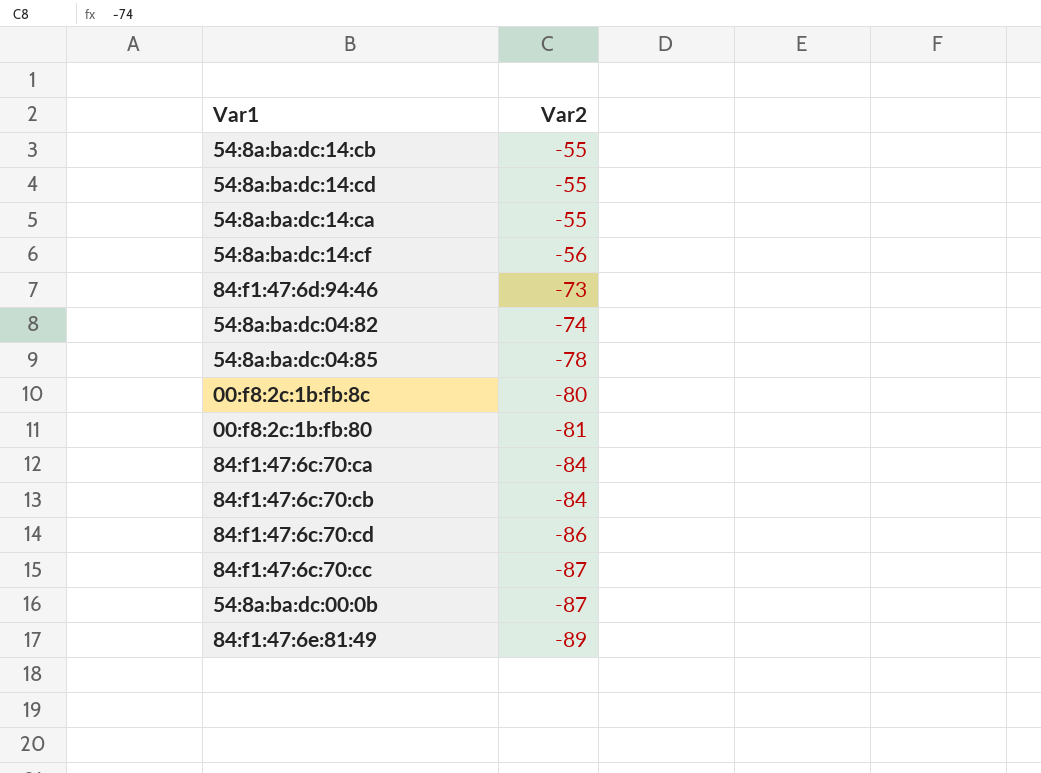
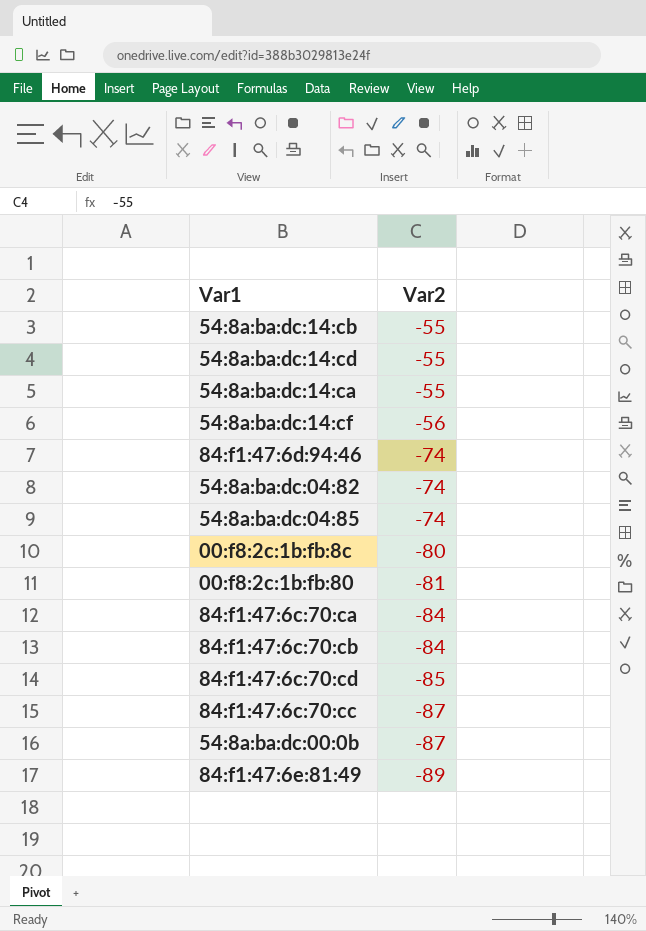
84:f1:47:6d:94:46 | Var2: -73 -> -74
54:8a:ba:dc:04:85 | Var2: -78 -> -74
84:f1:47:6c:70:cd | Var2: -86 -> -85

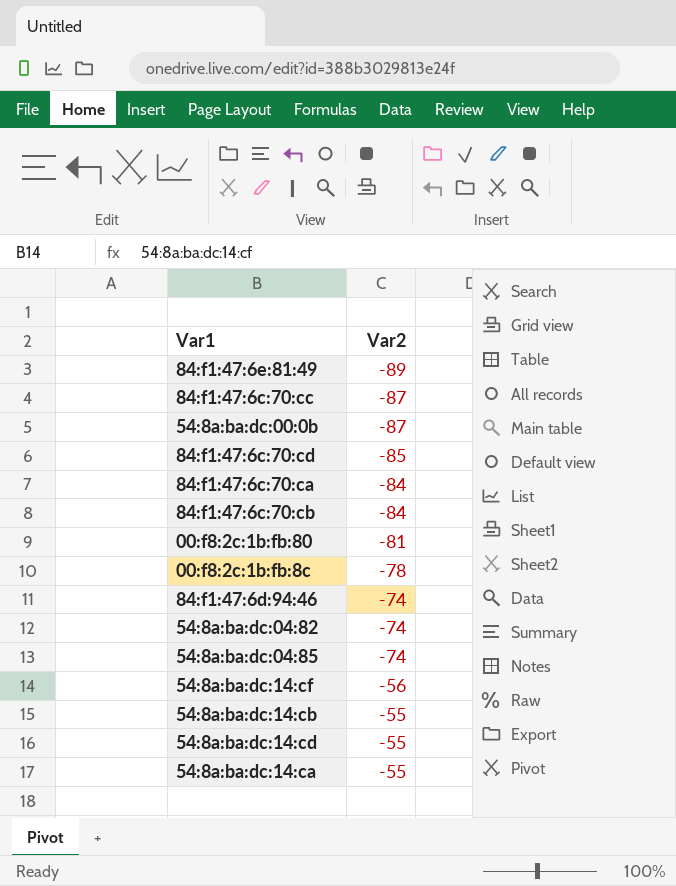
row order: Var2 descending -> Var2 ascending
00:f8:2c:1b:fb:8c | Var2: -80 -> -78

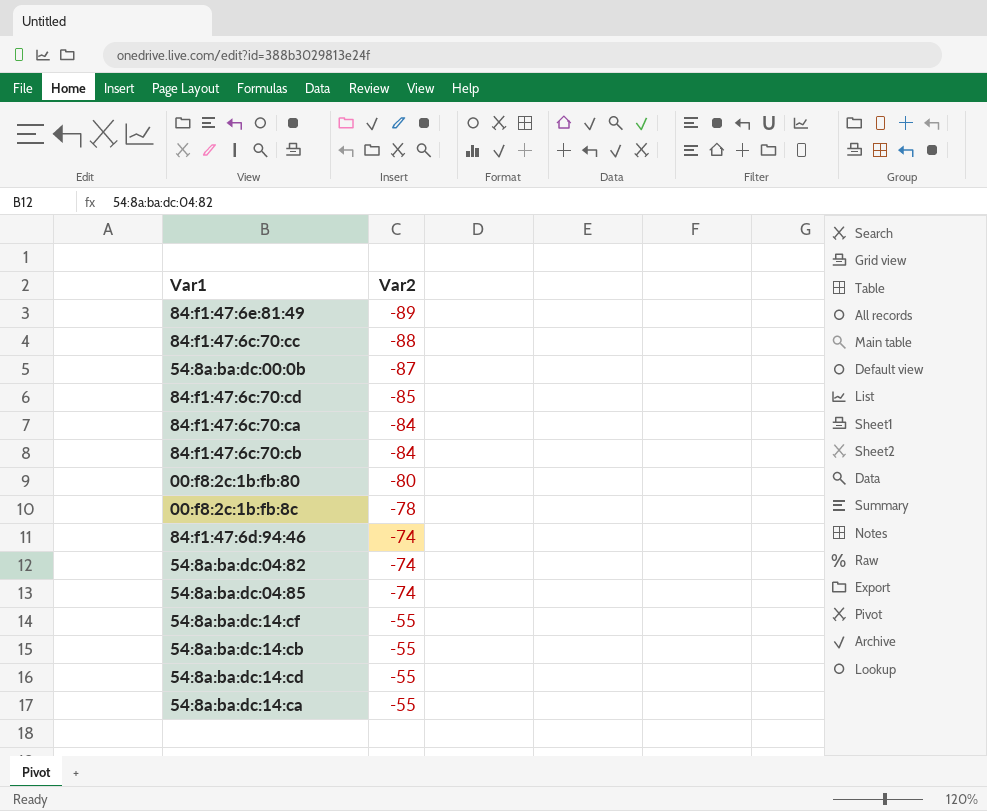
84:f1:47:6c:70:cc | Var2: -87 -> -88
00:f8:2c:1b:fb:80 | Var2: -81 -> -80
54:8a:ba:dc:14:cf | Var2: -56 -> -55

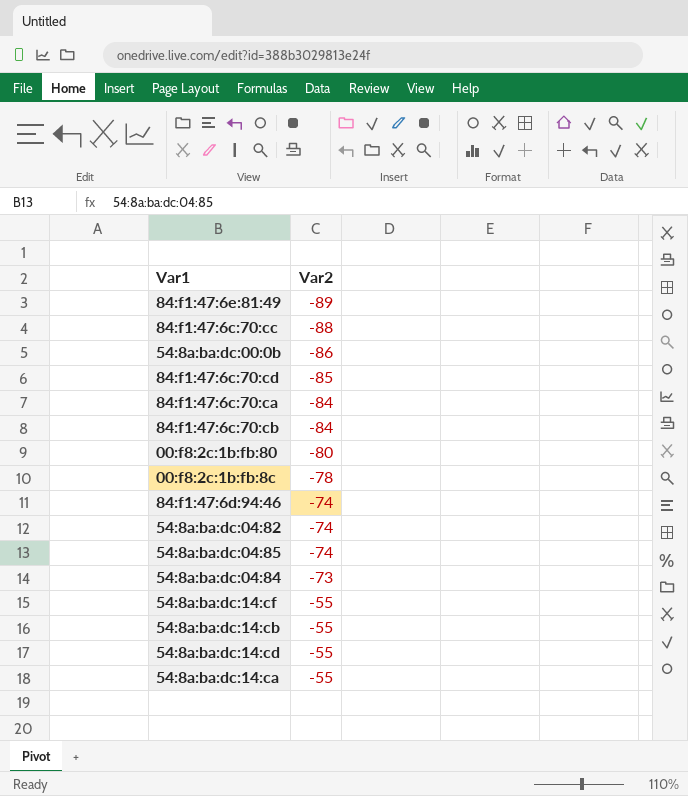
54:8a:ba:dc:00:0b | Var2: -87 -> -86
row 54:8a:ba:dc:04:84: none -> -73

